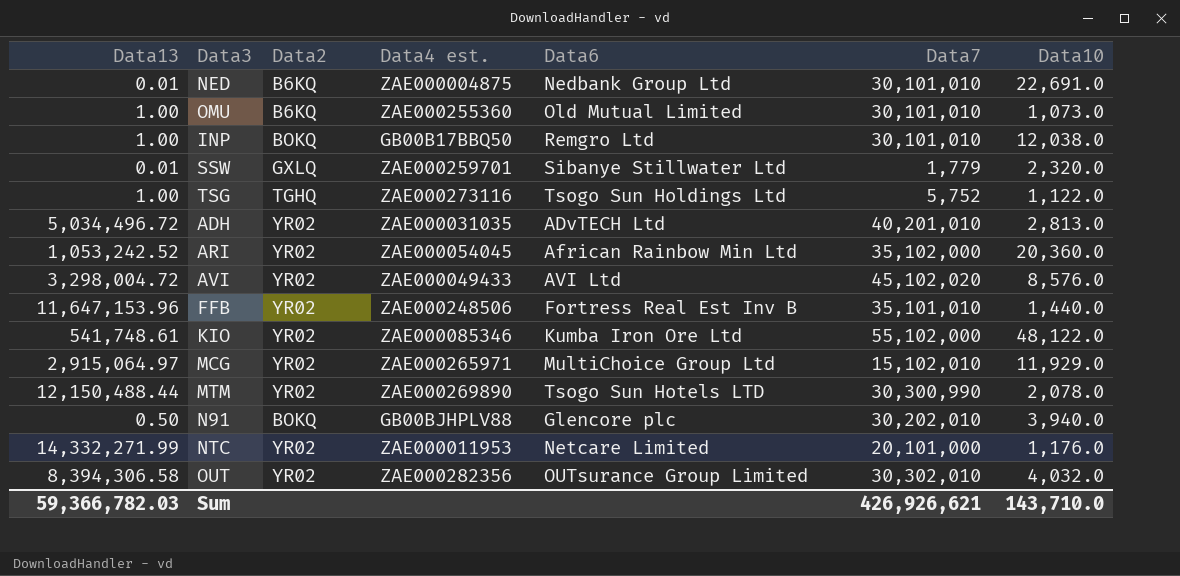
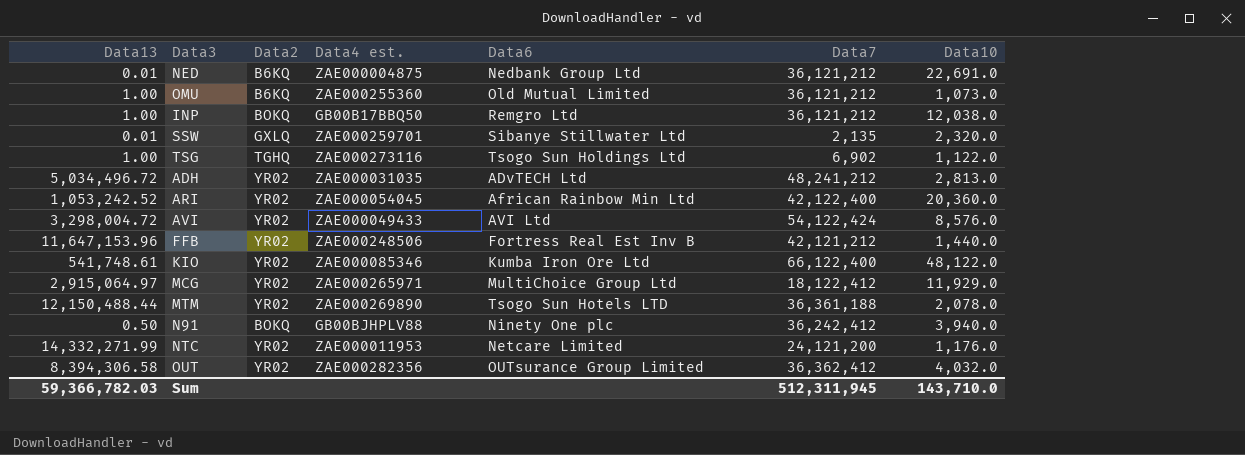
NED | Data7: 30,101,010 -> 36,121,212
OMU | Data7: 30,101,010 -> 36,121,212
INP | Data7: 30,101,010 -> 36,121,212
SSW | Data7: 1,779 -> 2,135
TSG | Data7: 5,752 -> 6,902
ADH | Data7: 40,201,010 -> 48,241,212
ARI | Data7: 35,102,000 -> 42,122,400
AVI | Data7: 45,102,020 -> 54,122,424
FFB | Data7: 35,101,010 -> 42,121,212
KIO | Data7: 55,102,000 -> 66,122,400
MCG | Data7: 15,102,010 -> 18,122,412
MTM | Data7: 30,300,990 -> 36,361,188
N91 | Data6: Glencore plc -> Ninety One plc
N91 | Data7: 30,202,010 -> 36,242,412
NTC | Data7: 20,101,000 -> 24,121,200
OUT | Data7: 30,302,010 -> 36,362,412
Sum | Data7: 426,926,621 -> 512,311,945

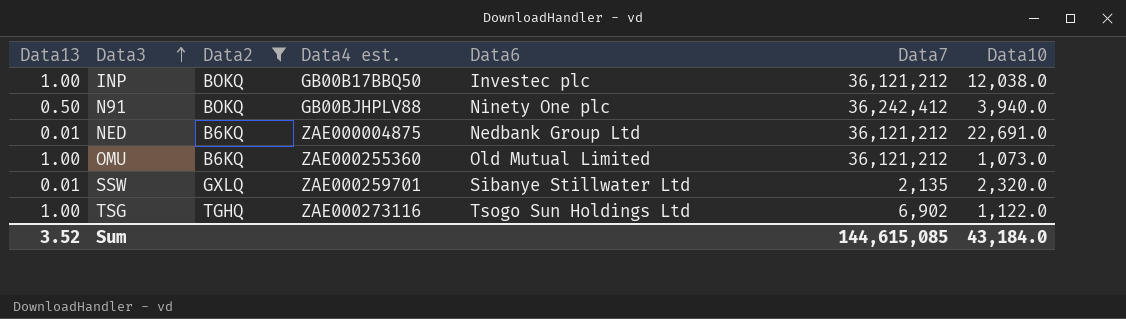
filter: none -> Data2 != YR02
row order: none -> Data3 ascending
INP | Data6: Remgro Ltd -> Investec plc
Sum | Data13: 59,366,782.03 -> 3.52
Sum | Data7: 512,311,945 -> 144,615,085
Sum | Data10: 143,710.0 -> 43,184.0

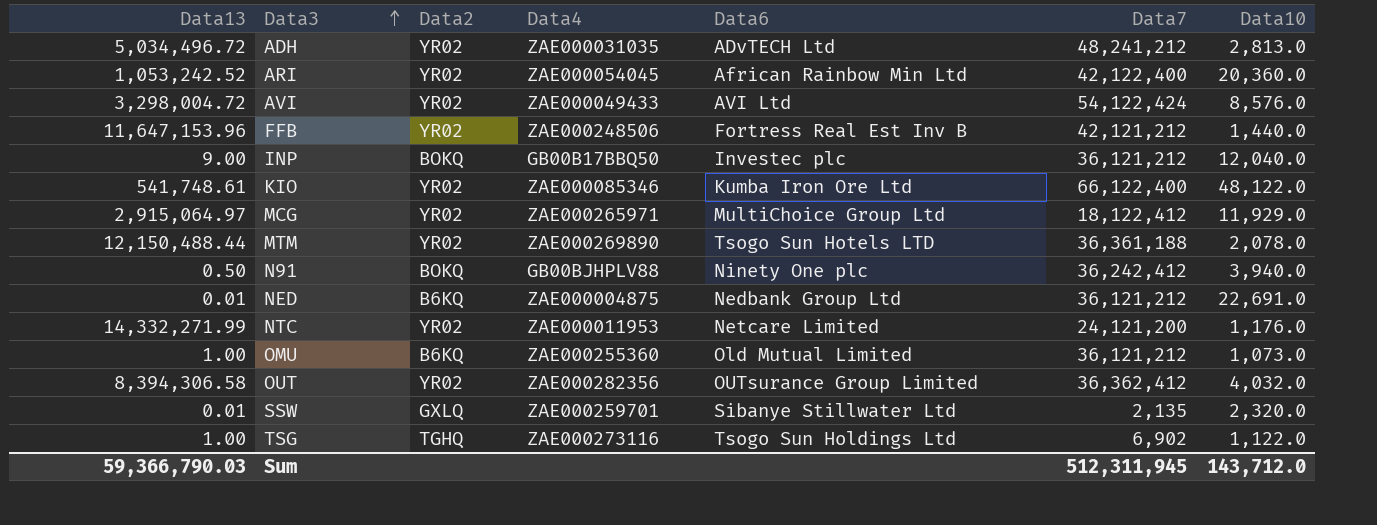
filter: Data2 != YR02 -> none
column name: Data4 est. -> Data4
INP | Data13: 1.00 -> 9.00
INP | Data10: 12,038.0 -> 12,040.0
Sum | Data13: 3.52 -> 59,366,790.03
Sum | Data7: 144,615,085 -> 512,311,945
Sum | Data10: 43,184.0 -> 143,712.0

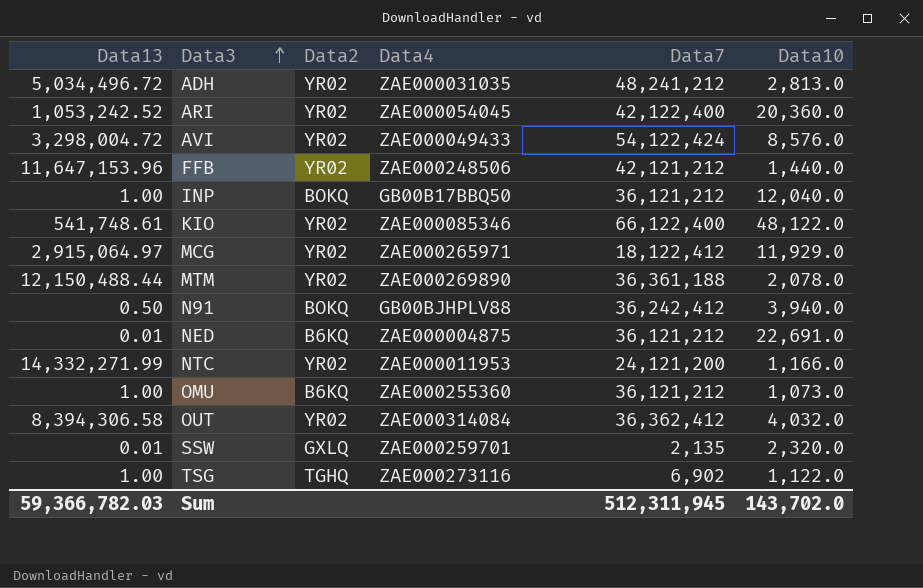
column Data6 | position: 5 -> none
INP | Data13: 9.00 -> 1.00
NTC | Data10: 1,176.0 -> 1,166.0
OUT | Data4: ZAE000282356 -> ZAE000314084
Sum | Data13: 59,366,790.03 -> 59,366,782.03
Sum | Data10: 143,712.0 -> 143,702.0

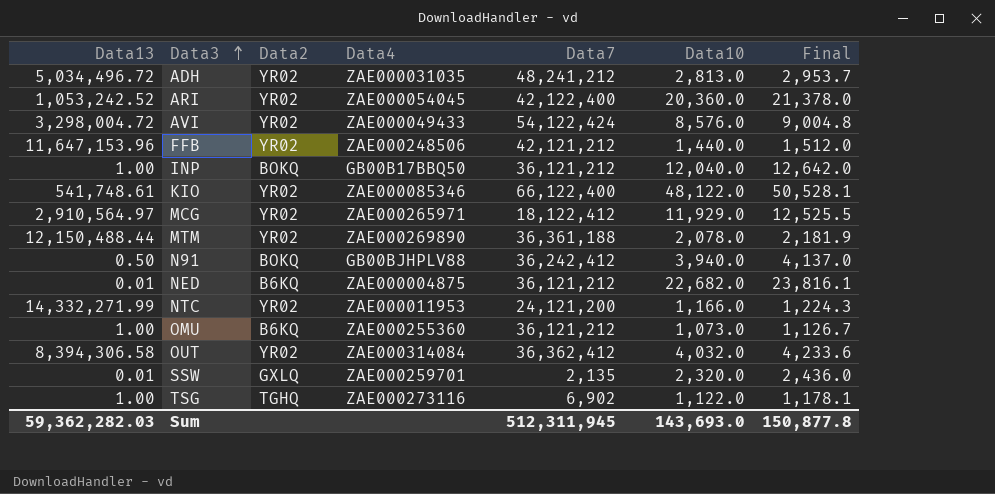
column Final | formula: none -> [Data10] * 1.05
MCG | Data13: 2,915,064.97 -> 2,910,564.97
NED | Data10: 22,691.0 -> 22,682.0
Sum | Data13: 59,366,782.03 -> 59,362,282.03
Sum | Data10: 143,702.0 -> 143,693.0

